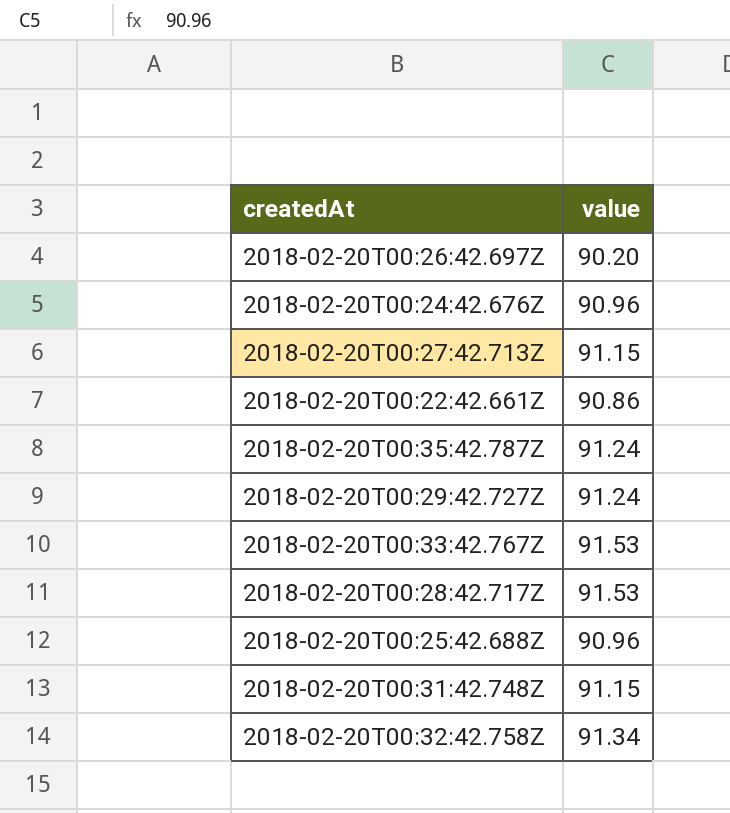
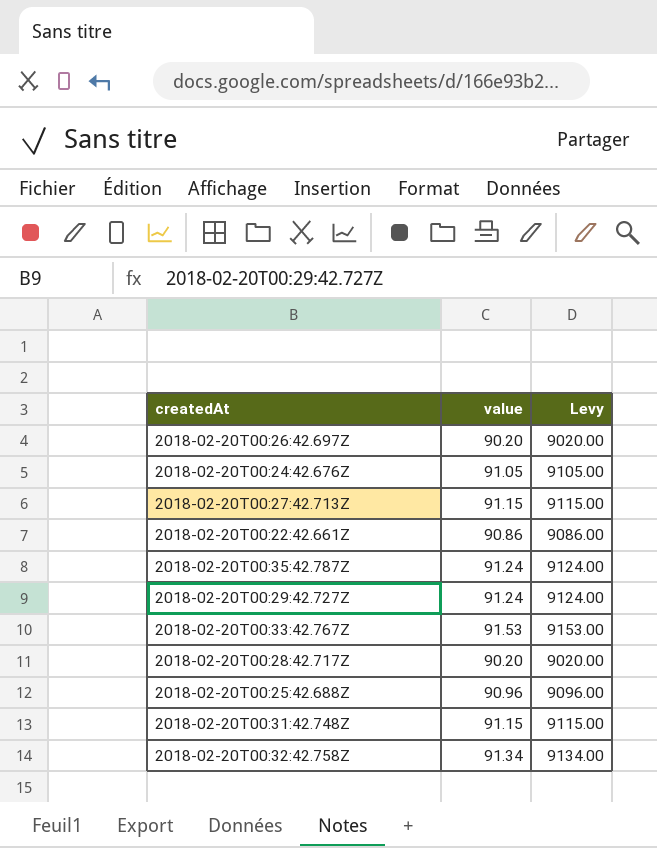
column Levy | formula: none -> [value] * 100
2018-02-20T00:24:42.676Z | value: 90.96 -> 91.05
2018-02-20T00:28:42.717Z | value: 91.53 -> 90.20

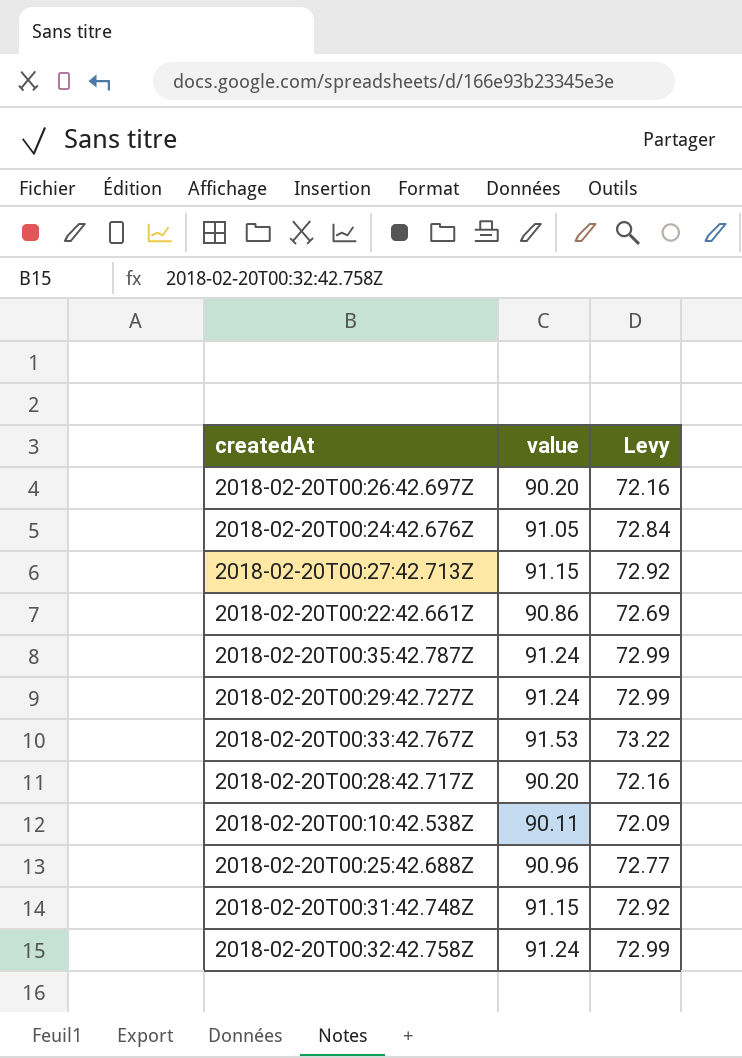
column Levy | formula: [value] * 100 -> [value] * 0.8
row 2018-02-20T00:10:42.538Z: none -> 90.11 | 72.09
2018-02-20T00:32:42.758Z | value: 91.34 -> 91.24

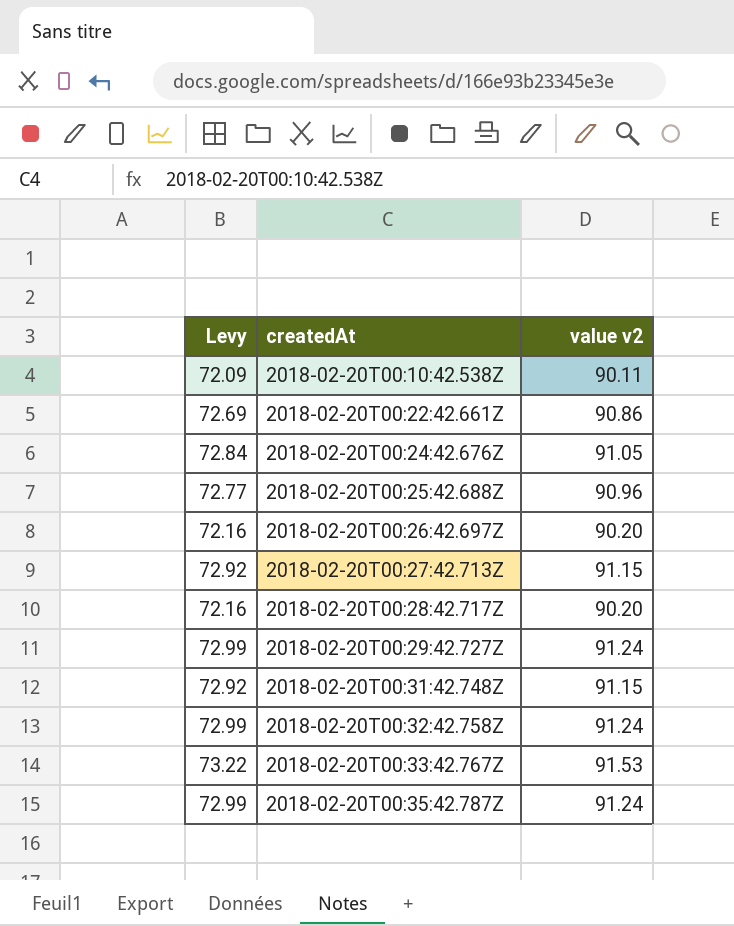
row order: none -> createdAt ascending
column Levy | position: 3 -> 1
column name: value -> value v2

